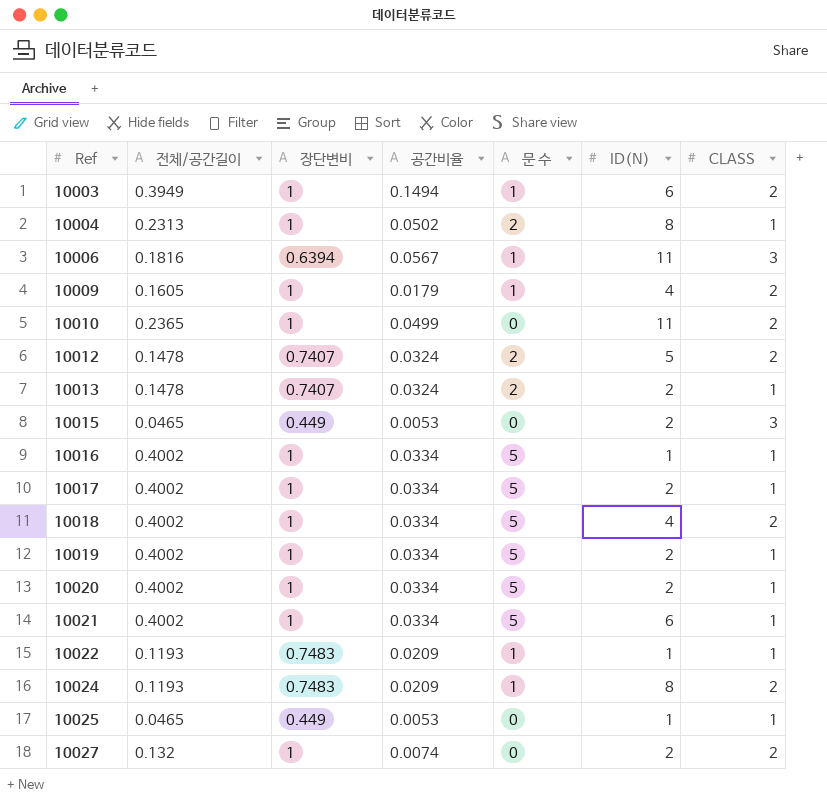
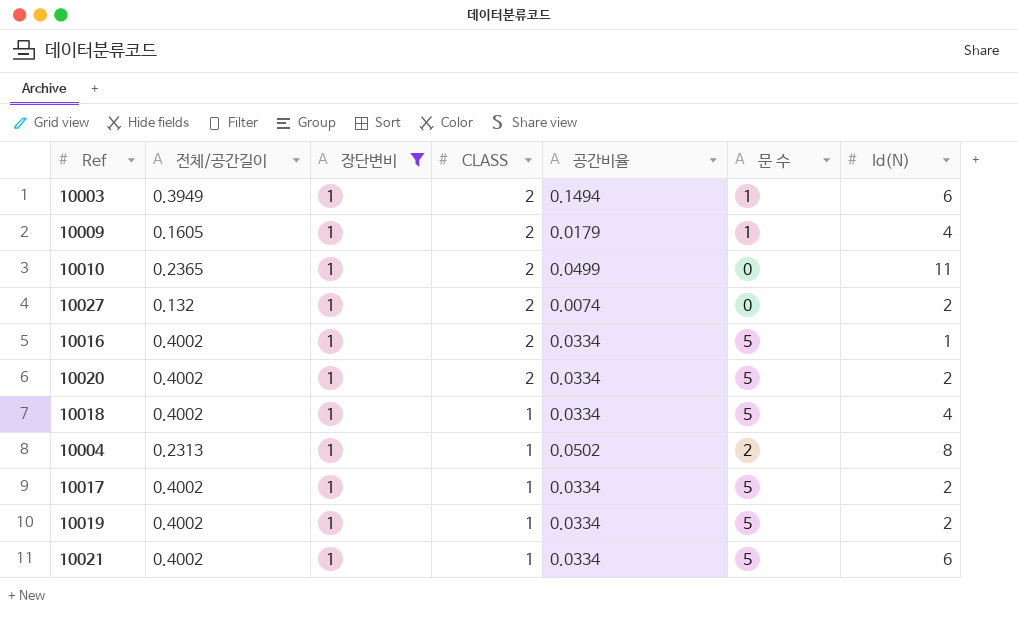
filter: none -> 장단변비 = 1
row order: Ref ascending -> CLASS descending
column CLASS | position: 7 -> 4
column name: ID(N) -> Id(N)
10016 | CLASS: 1 -> 2
10020 | CLASS: 1 -> 2
10018 | CLASS: 2 -> 1

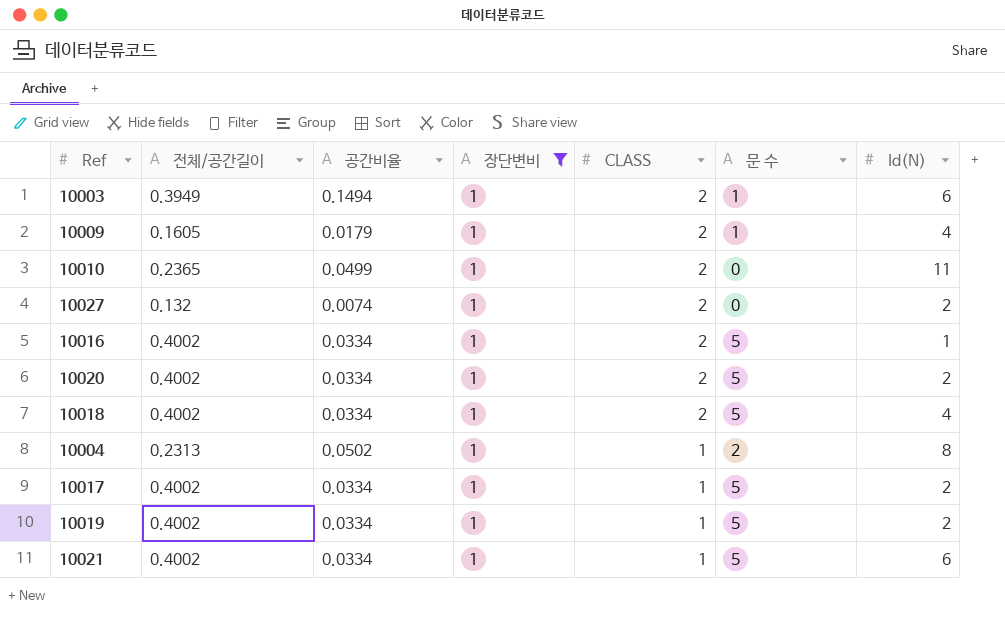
column 공간비율 | position: 5 -> 3
10018 | CLASS: 1 -> 2

